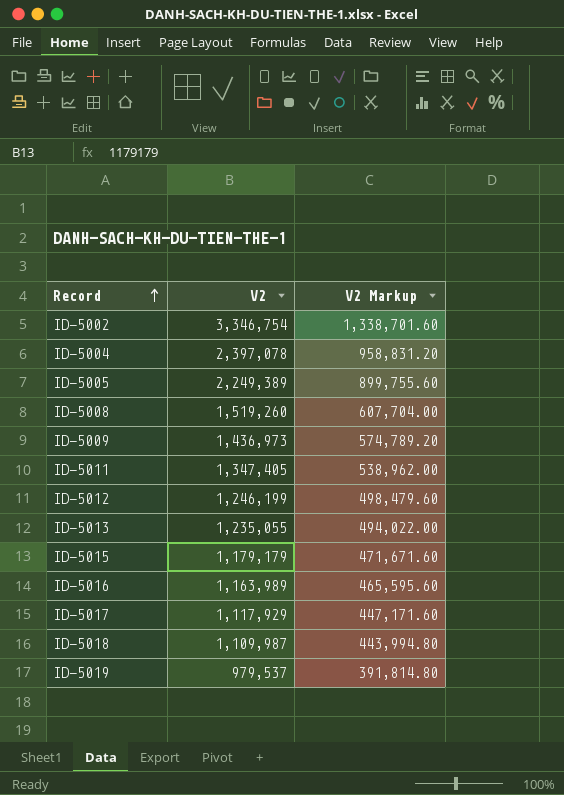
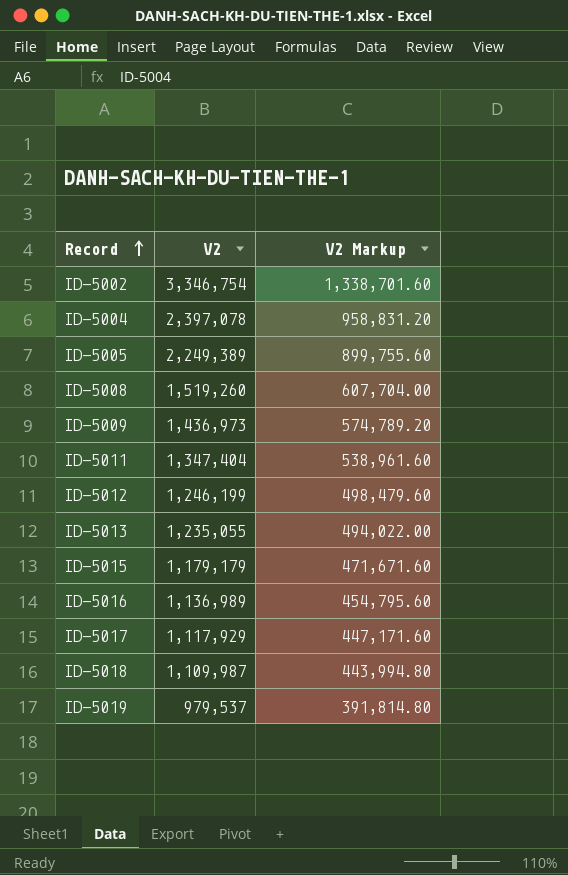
ID-5011 | V2: 1,347,405 -> 1,347,404
ID-5011 | V2 Markup: 538,962.00 -> 538,961.60
ID-5016 | V2: 1,163,989 -> 1,136,989
ID-5016 | V2 Markup: 465,595.60 -> 454,795.60

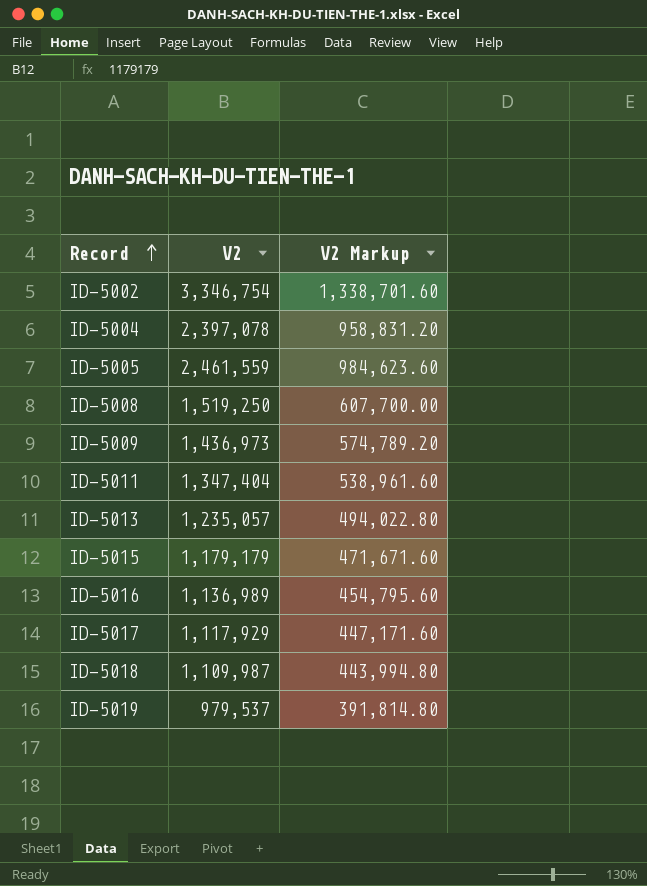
row ID-5012: 1,246,199 | 498,479.60 -> none
ID-5005 | V2: 2,249,389 -> 2,461,559
ID-5005 | V2 Markup: 899,755.60 -> 984,623.60
ID-5008 | V2: 1,519,260 -> 1,519,250
ID-5008 | V2 Markup: 607,704.00 -> 607,700.00
ID-5013 | V2: 1,235,055 -> 1,235,057
ID-5013 | V2 Markup: 494,022.00 -> 494,022.80

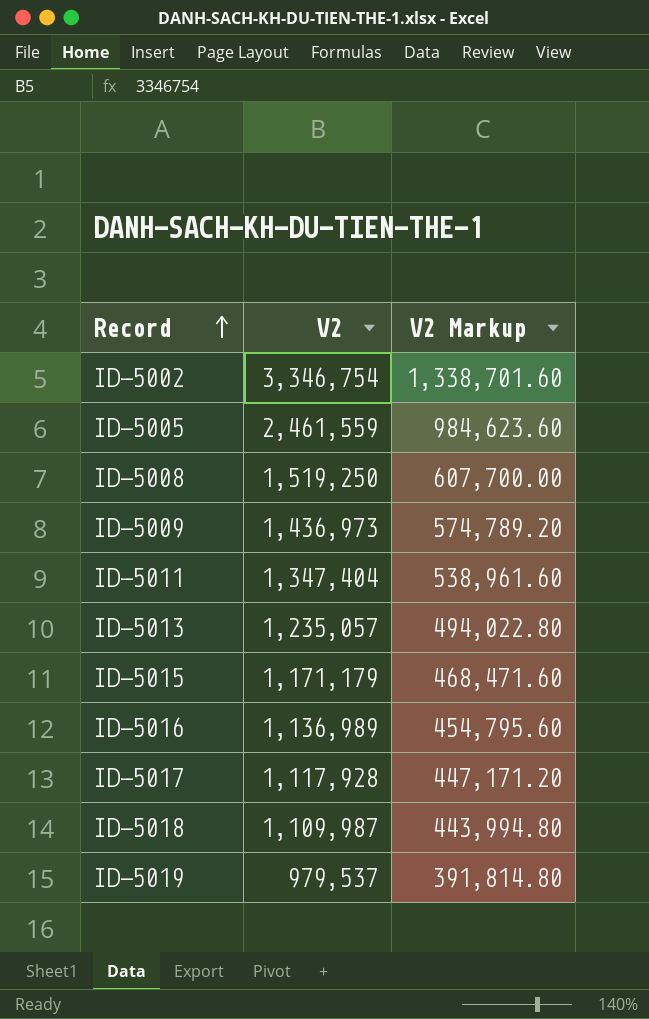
row ID-5004: 2,397,078 | 958,831.20 -> none
ID-5015 | V2: 1,179,179 -> 1,171,179
ID-5015 | V2 Markup: 471,671.60 -> 468,471.60
ID-5017 | V2: 1,117,929 -> 1,117,928
ID-5017 | V2 Markup: 447,171.60 -> 447,171.20

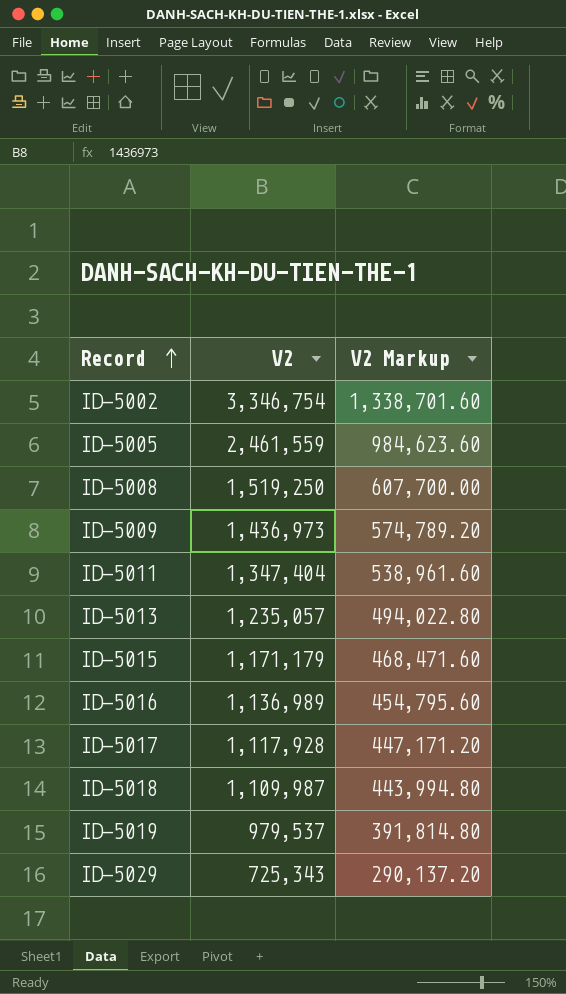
row ID-5029: none -> 725,343 | 290,137.20

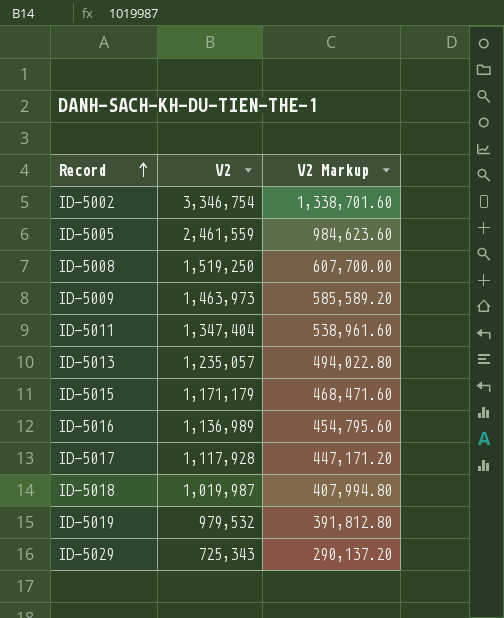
ID-5009 | V2: 1,436,973 -> 1,463,973
ID-5009 | V2 Markup: 574,789.20 -> 585,589.20
ID-5018 | V2: 1,109,987 -> 1,019,987
ID-5018 | V2 Markup: 443,994.80 -> 407,994.80
ID-5019 | V2: 979,537 -> 979,532
ID-5019 | V2 Markup: 391,814.80 -> 391,812.80

